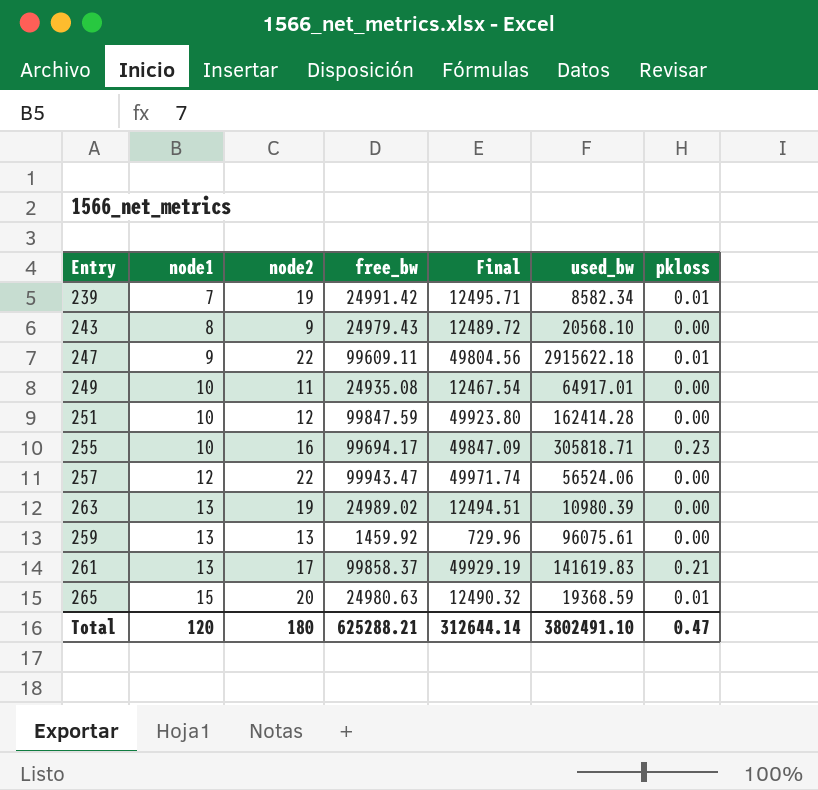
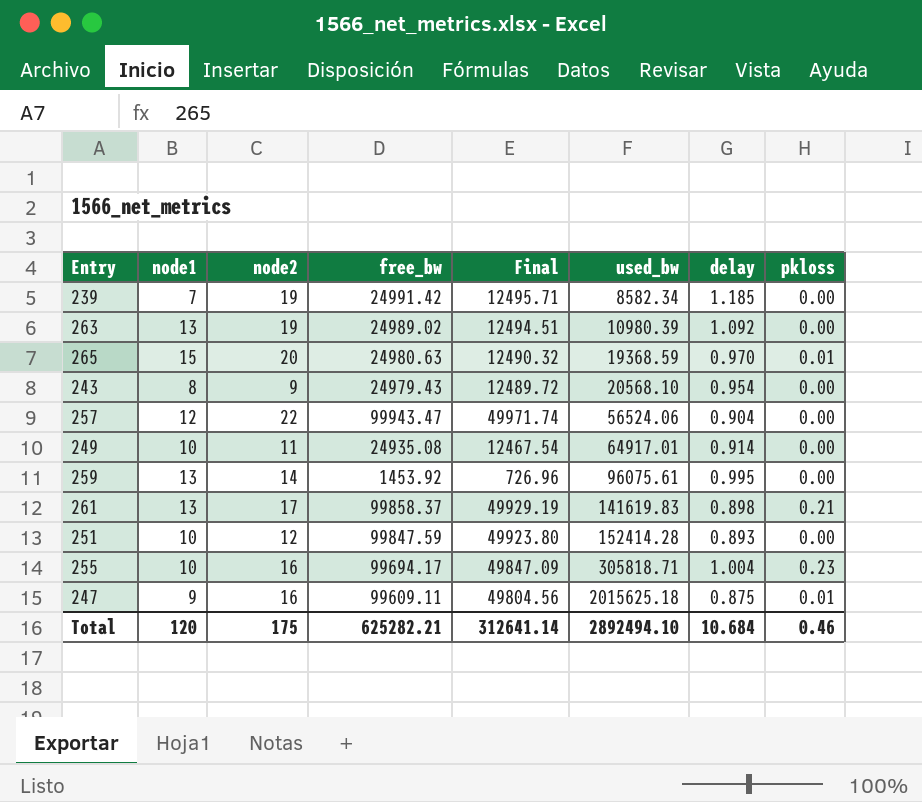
row order: node1 ascending -> used_bw ascending
column delay | position: none -> 7
239 | pkloss: 0.01 -> 0.00
259 | node2: 13 -> 14
259 | free_bw: 1459.92 -> 1453.92
259 | Final: 729.96 -> 726.96
251 | used_bw: 162414.28 -> 152414.28
247 | node2: 22 -> 16
247 | used_bw: 2915622.18 -> 2015625.18
Total | node2: 180 -> 175
Total | free_bw: 625288.21 -> 625282.21
Total | Final: 312644.14 -> 312641.14
Total | used_bw: 3802491.10 -> 2892494.10
Total | pkloss: 0.47 -> 0.46

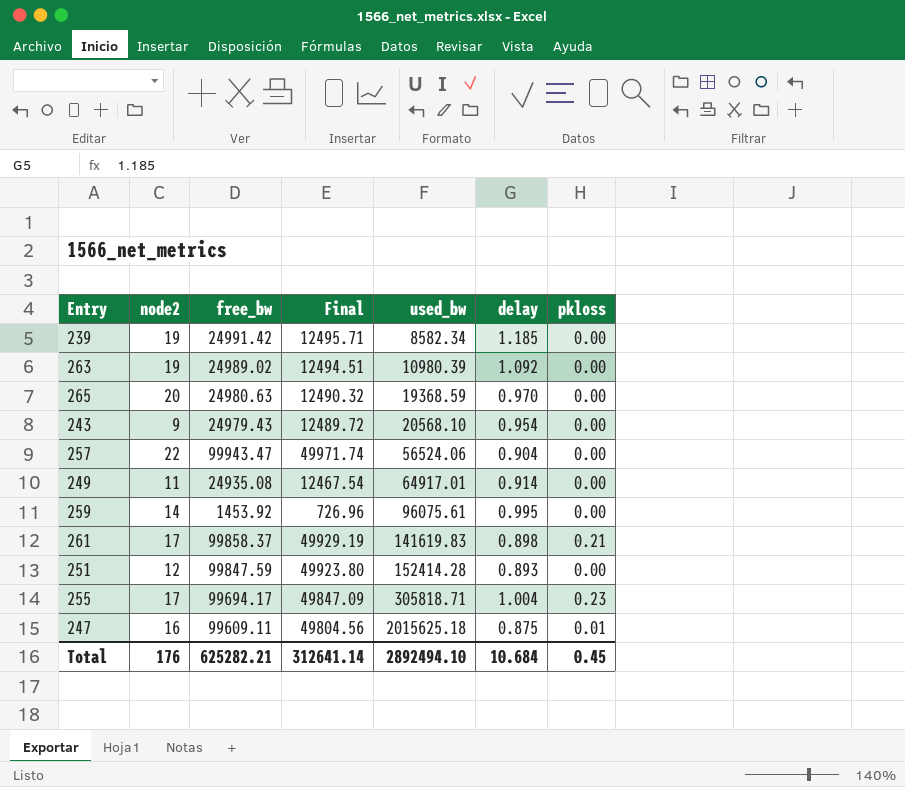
column node1 | position: 2 -> none
265 | pkloss: 0.01 -> 0.00
255 | node2: 16 -> 17
Total | node2: 175 -> 176
Total | pkloss: 0.46 -> 0.45

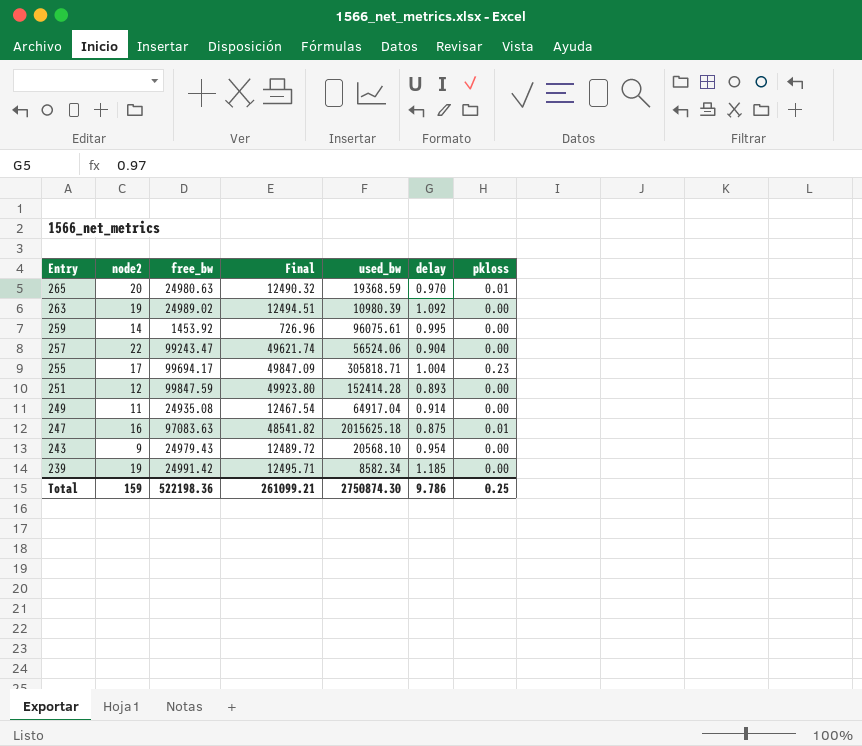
row order: used_bw ascending -> Entry descending
row 261: 17 | 99858.37 | 49929.19 | 141619.83 | 0.898 | 0.21 -> none
265 | pkloss: 0.00 -> 0.01
257 | free_bw: 99943.47 -> 99243.47
257 | Final: 49971.74 -> 49621.74
249 | used_bw: 64917.01 -> 64917.04
247 | free_bw: 99609.11 -> 97083.63
247 | Final: 49804.56 -> 48541.82
Total | node2: 176 -> 159
Total | free_bw: 625282.21 -> 522198.36
Total | Final: 312641.14 -> 261099.21
Total | used_bw: 2892494.10 -> 2750874.30
Total | delay: 10.684 -> 9.786
Total | pkloss: 0.45 -> 0.25

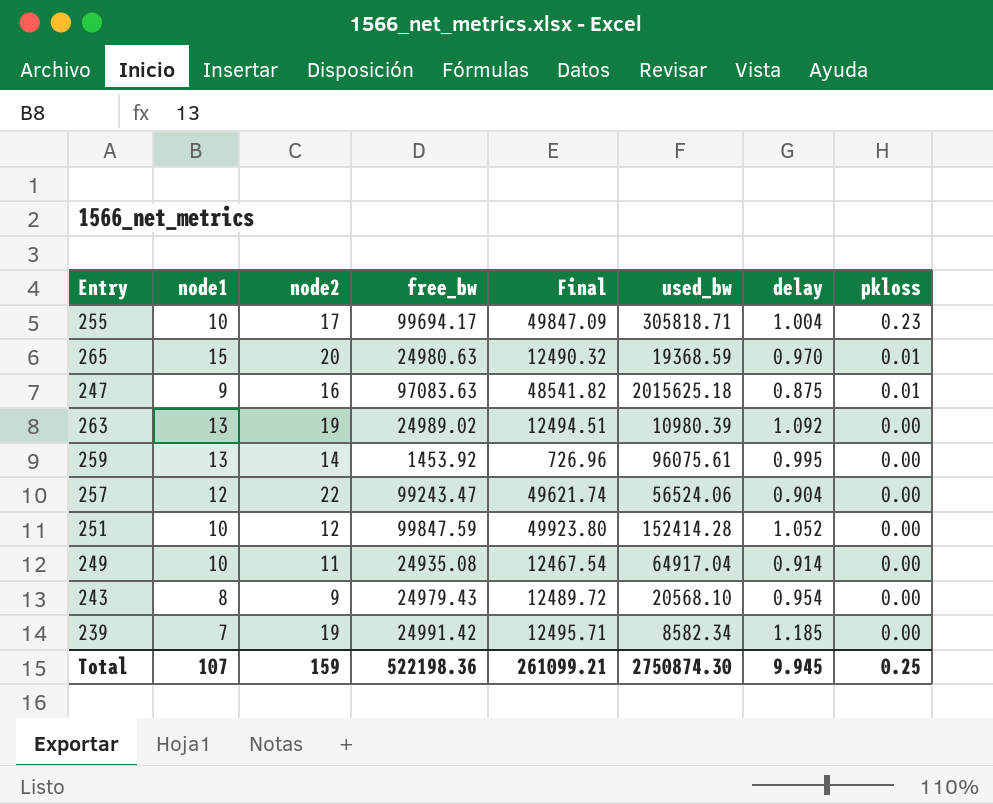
row order: Entry descending -> pkloss descending
column node1 | position: none -> 2
251 | delay: 0.893 -> 1.052
Total | delay: 9.786 -> 9.945

